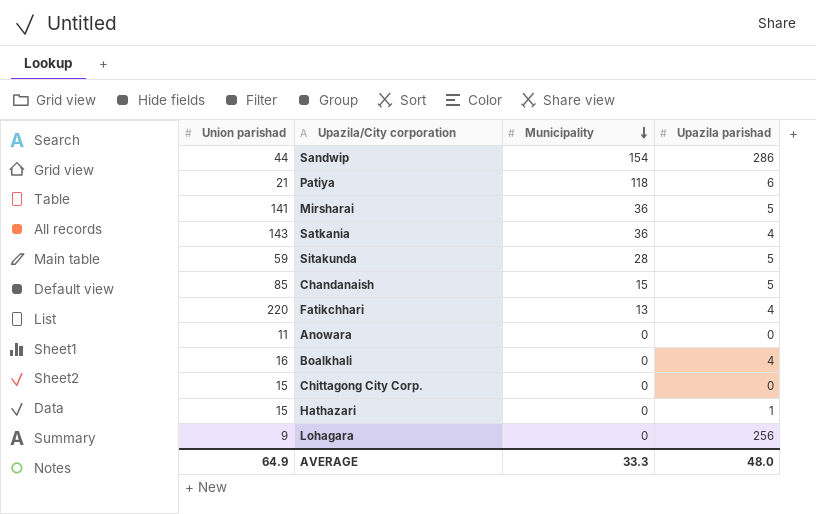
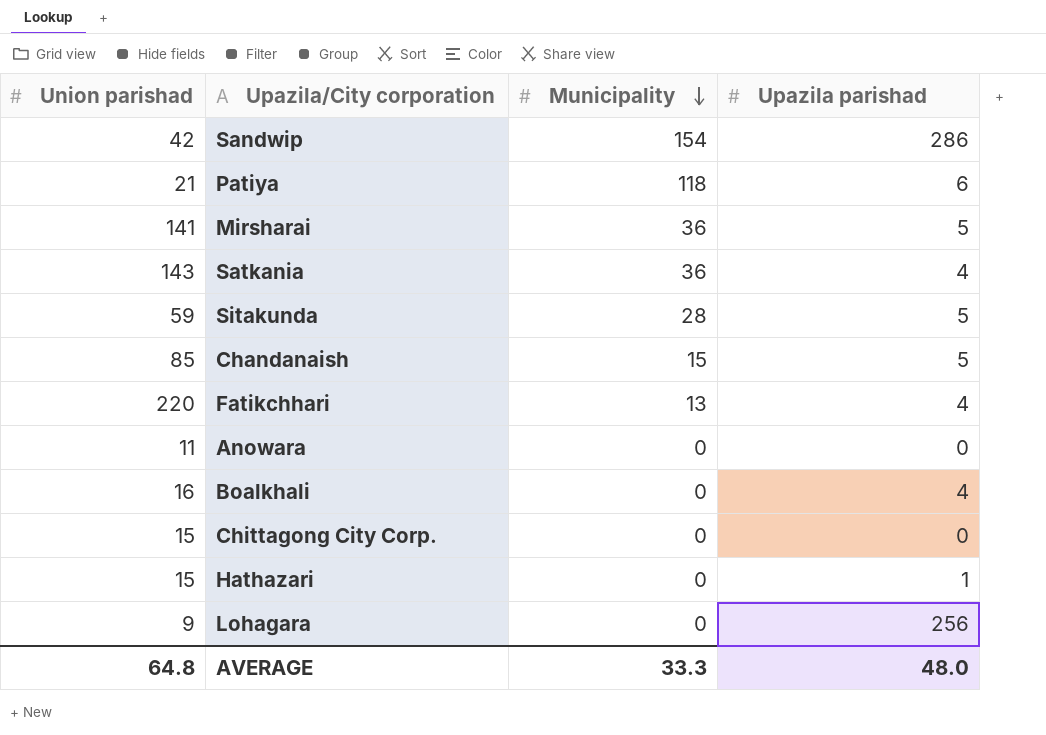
Sandwip | Union parishad: 44 -> 42
AVERAGE | Union parishad: 64.9 -> 64.8

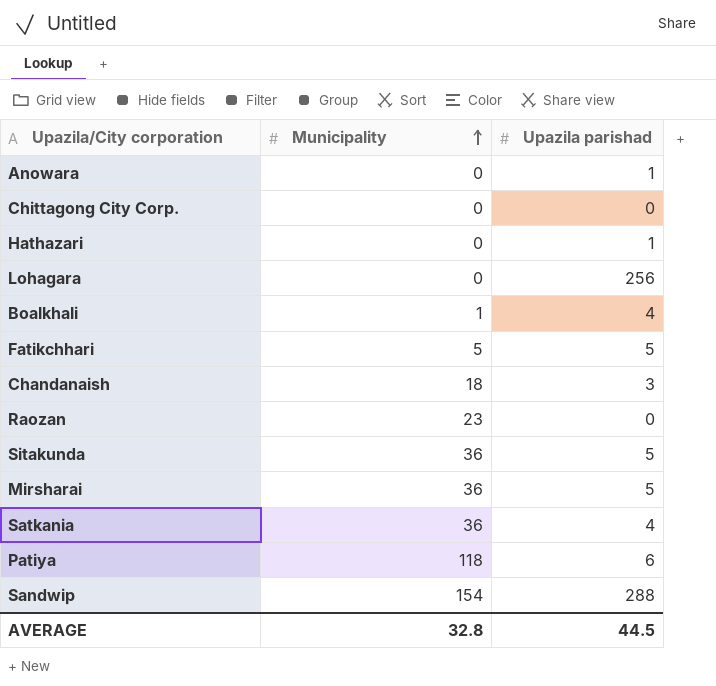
row order: Municipality descending -> Municipality ascending
column Union parishad | position: 1 -> none
Anowara | Upazila parishad: 0 -> 1
Boalkhali | Municipality: 0 -> 1
Fatikchhari | Municipality: 13 -> 5
Fatikchhari | Upazila parishad: 4 -> 5
Chandanaish | Municipality: 15 -> 18
Chandanaish | Upazila parishad: 5 -> 3
row Raozan: none -> 23 | 0
Sitakunda | Municipality: 28 -> 36
Sandwip | Upazila parishad: 286 -> 288
AVERAGE | Municipality: 33.3 -> 32.8
AVERAGE | Upazila parishad: 48.0 -> 44.5

